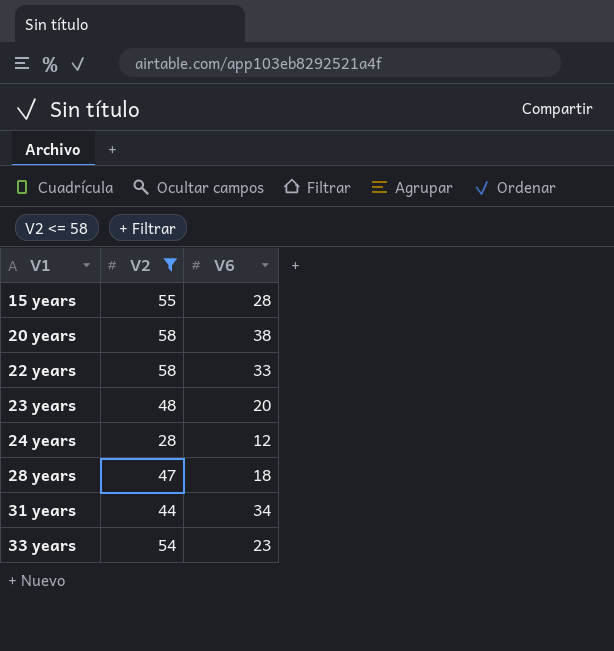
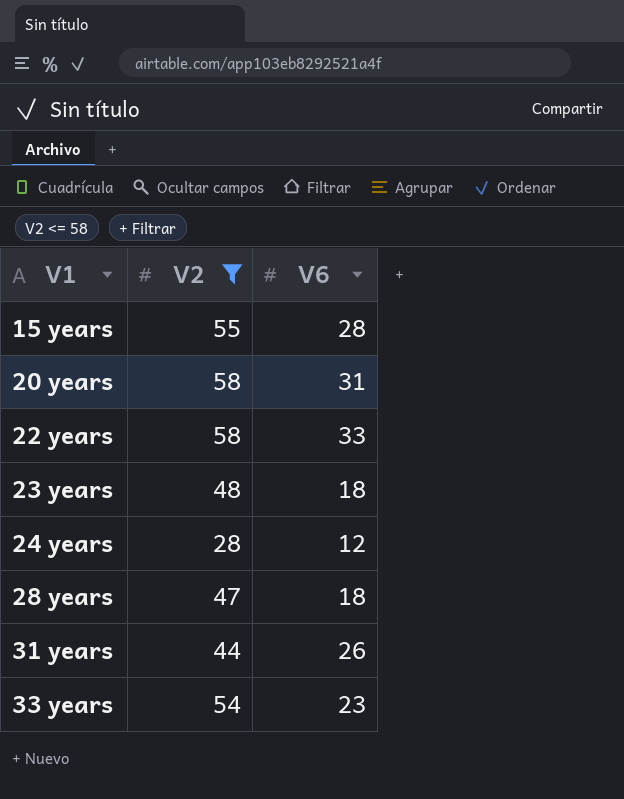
20 years | V6: 38 -> 31
23 years | V6: 20 -> 18
31 years | V6: 34 -> 26

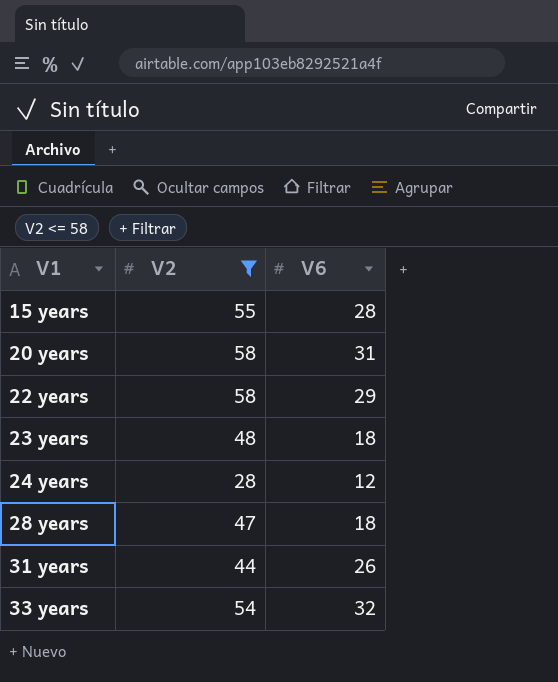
22 years | V6: 33 -> 29
33 years | V6: 23 -> 32

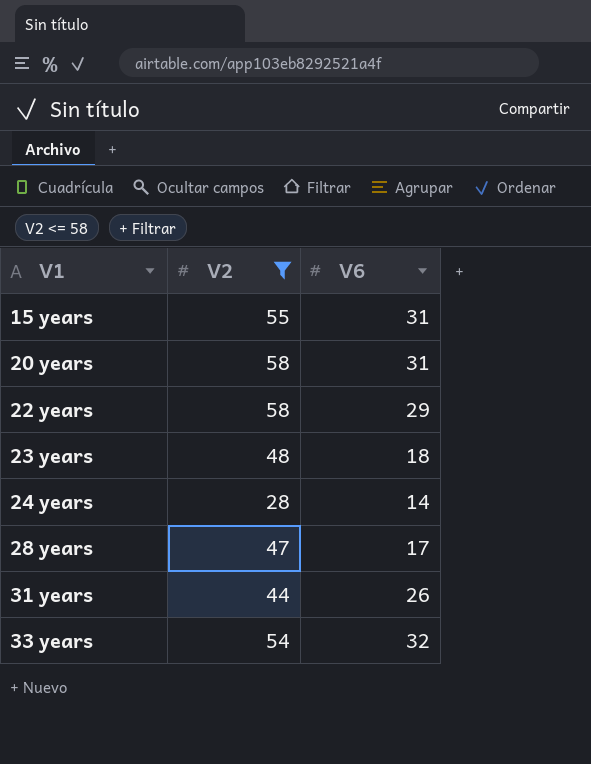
15 years | V6: 28 -> 31
24 years | V6: 12 -> 14
28 years | V6: 18 -> 17

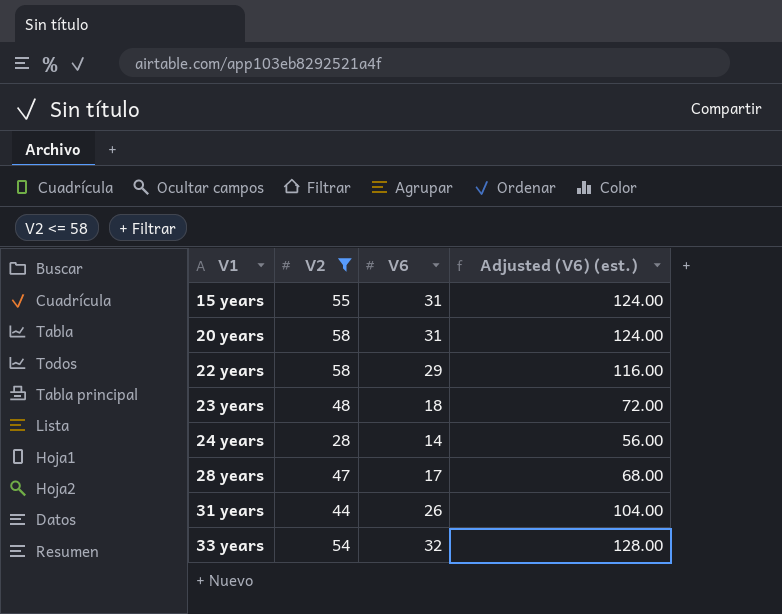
column Adjusted (V6) (est.) | formula: none -> [V6] * 4

